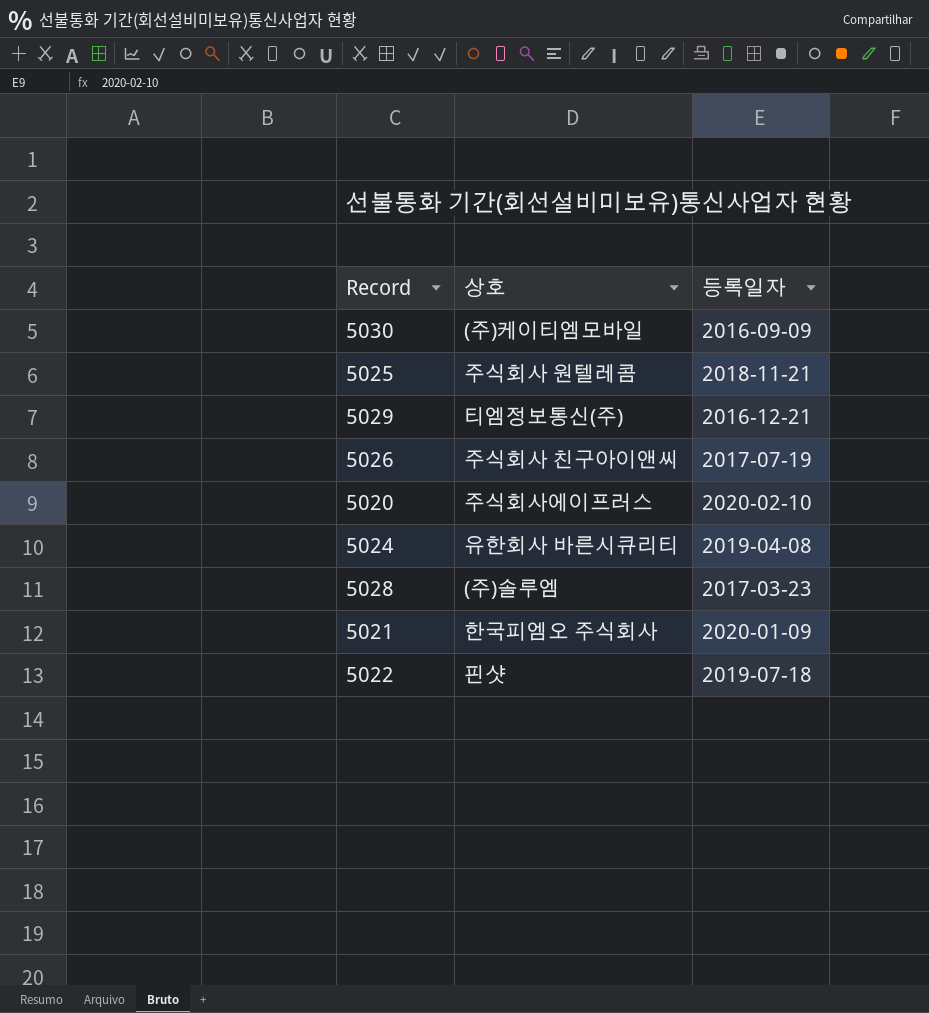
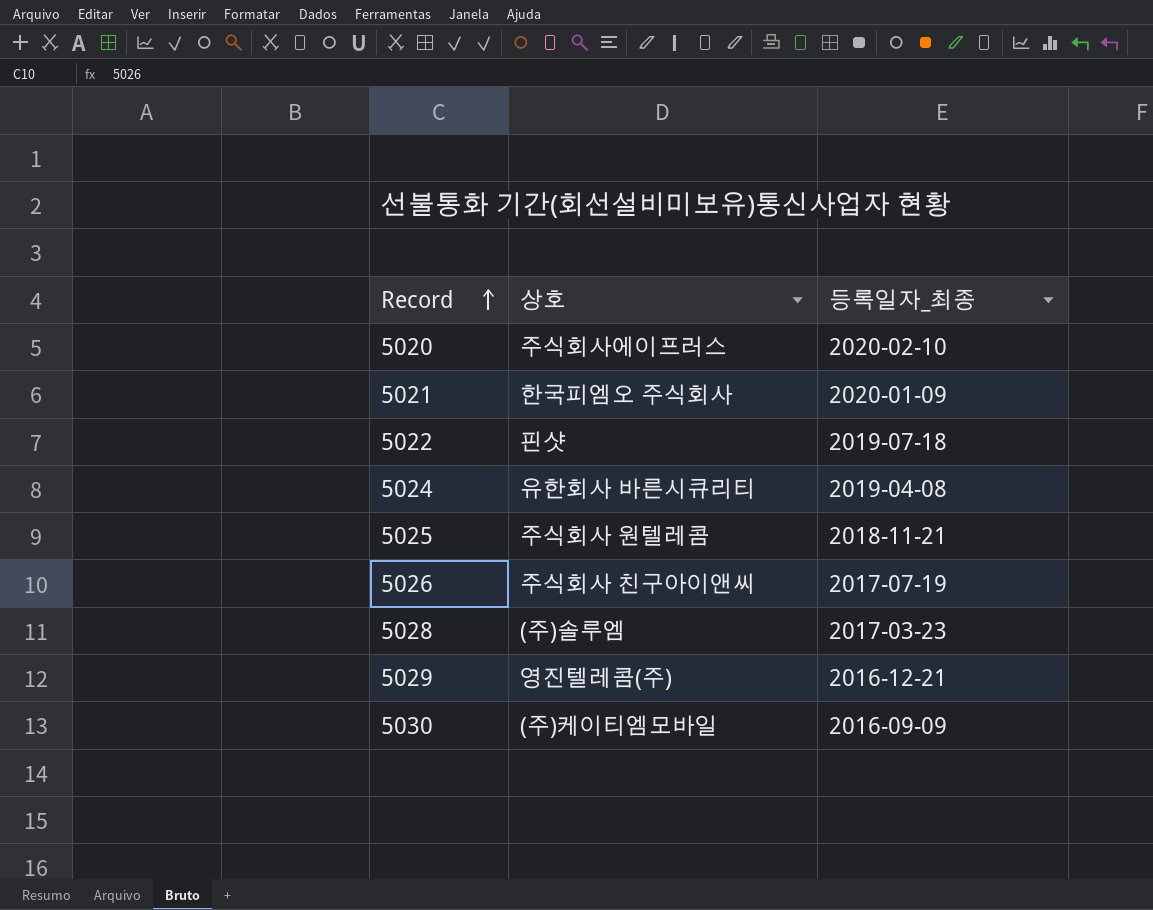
row order: none -> Record ascending
column name: 등록일자 -> 등록일자_최종
5029 | 상호: 티엠정보통신(주) -> 영진텔레콤(주)

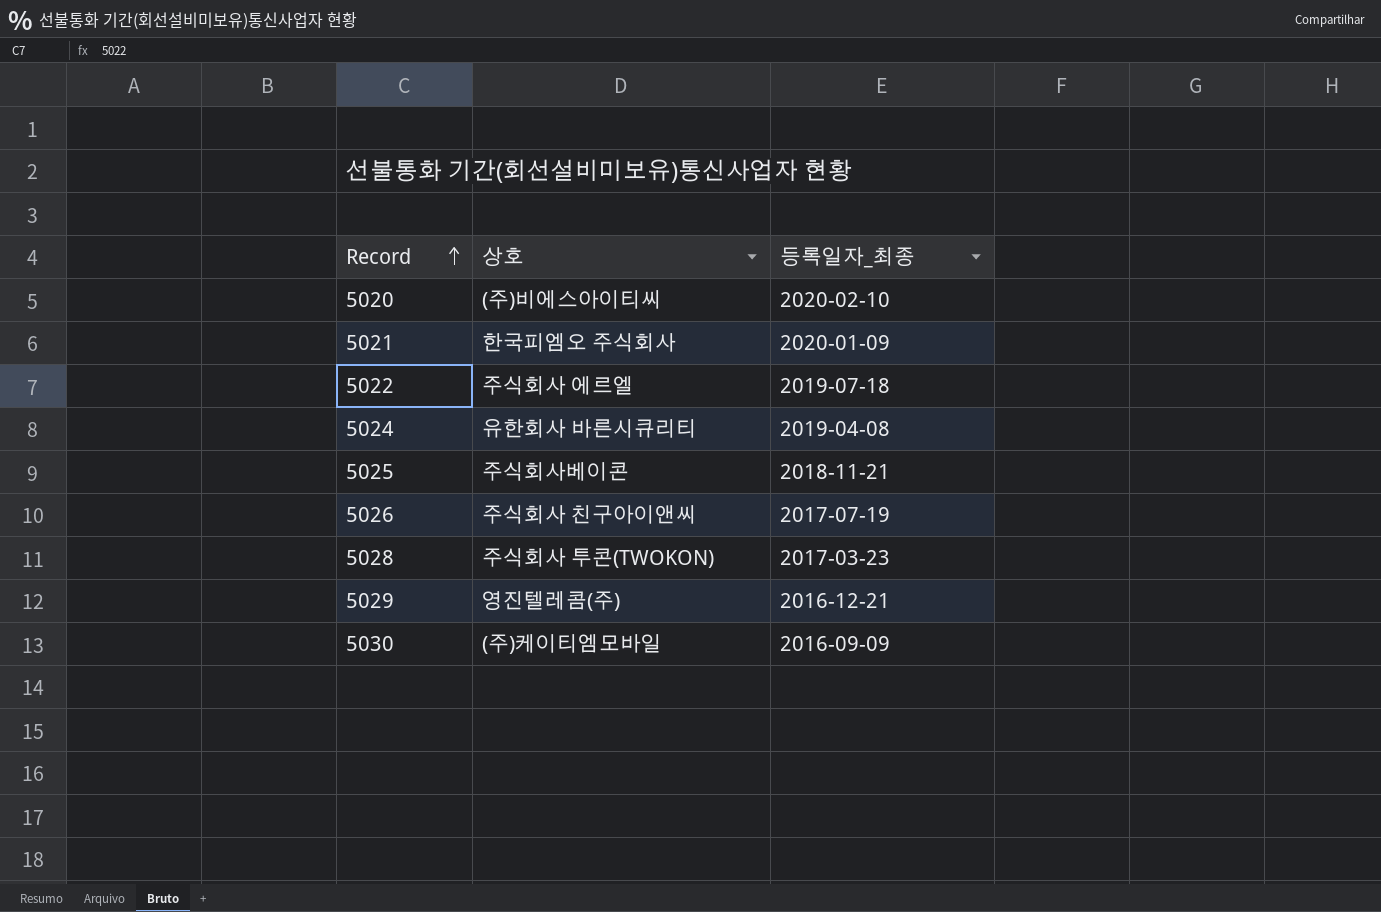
5020 | 상호: 주식회사에이프러스 -> (주)비에스아이티씨
5022 | 상호: 핀샷 -> 주식회사 에르엘
5025 | 상호: 주식회사 원텔레콤 -> 주식회사베이콘
5028 | 상호: (주)솔루엠 -> 주식회사 투콘(TWOKON)

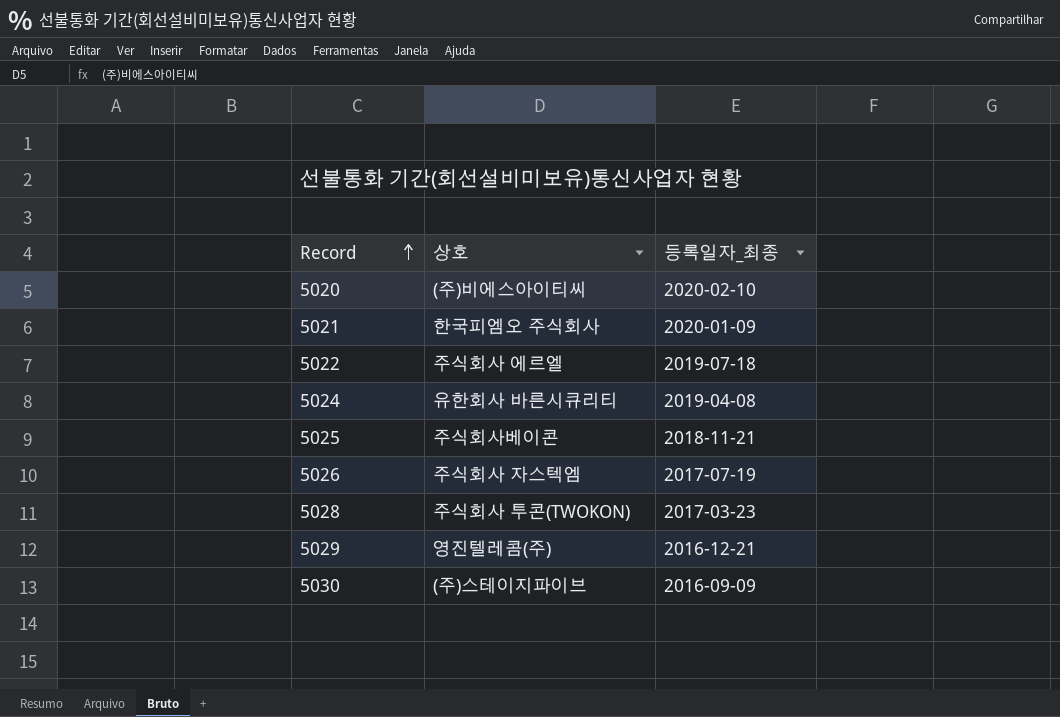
5026 | 상호: 주식회사 친구아이앤씨 -> 주식회사 자스텍엠
5030 | 상호: (주)케이티엠모바일 -> (주)스테이지파이브

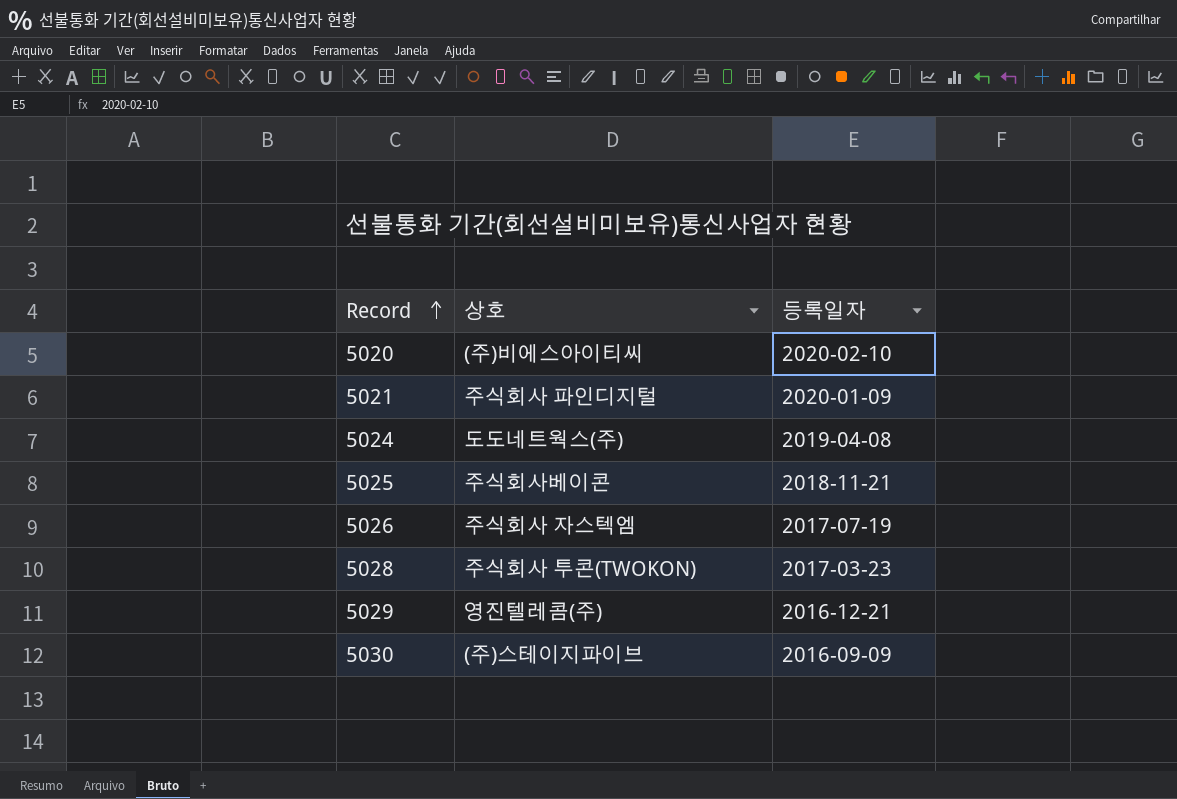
column name: 등록일자_최종 -> 등록일자
row 5022: 주식회사 에르엘 | 2019-07-18 -> none
5021 | 상호: 한국피엠오 주식회사 -> 주식회사 파인디지털
5024 | 상호: 유한회사 바른시큐리티 -> 도도네트웍스(주)

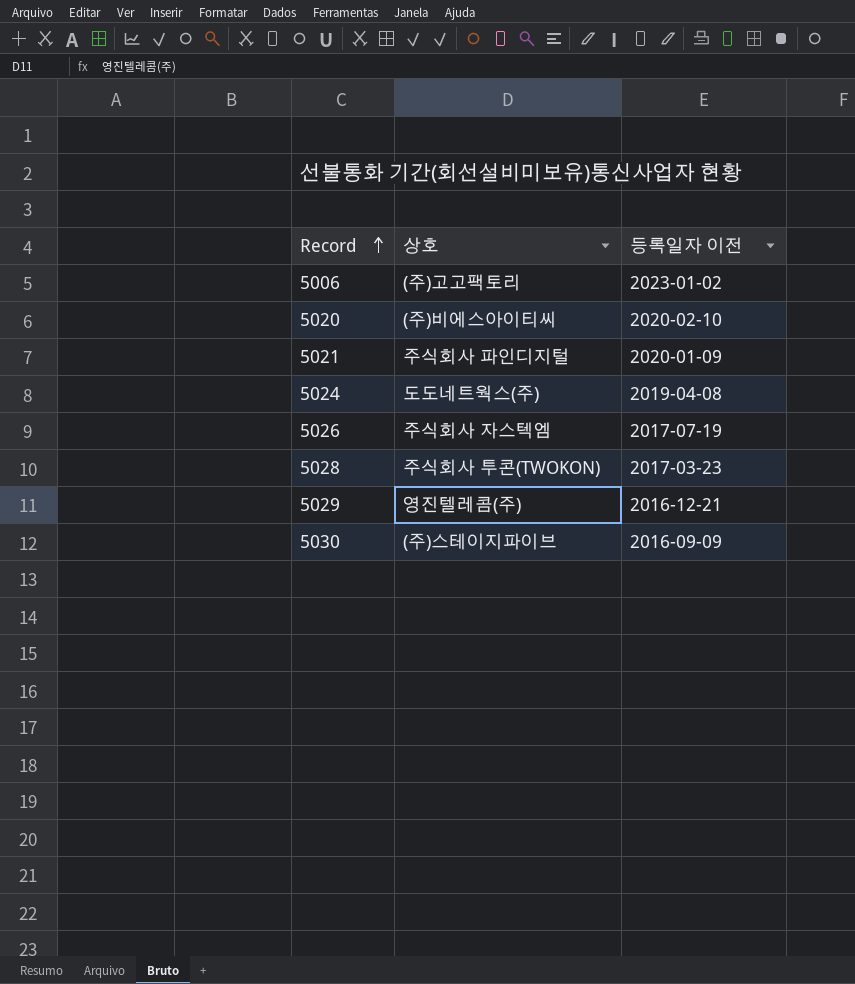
column name: 등록일자 -> 등록일자 이전
row 5025: 주식회사베이콘 | 2018-11-21 -> none
row 5006: none -> (주)고고팩토리 | 2023-01-02

